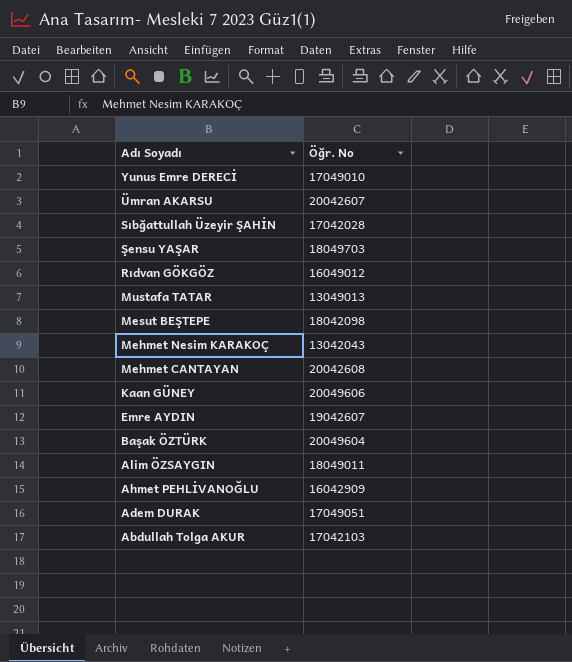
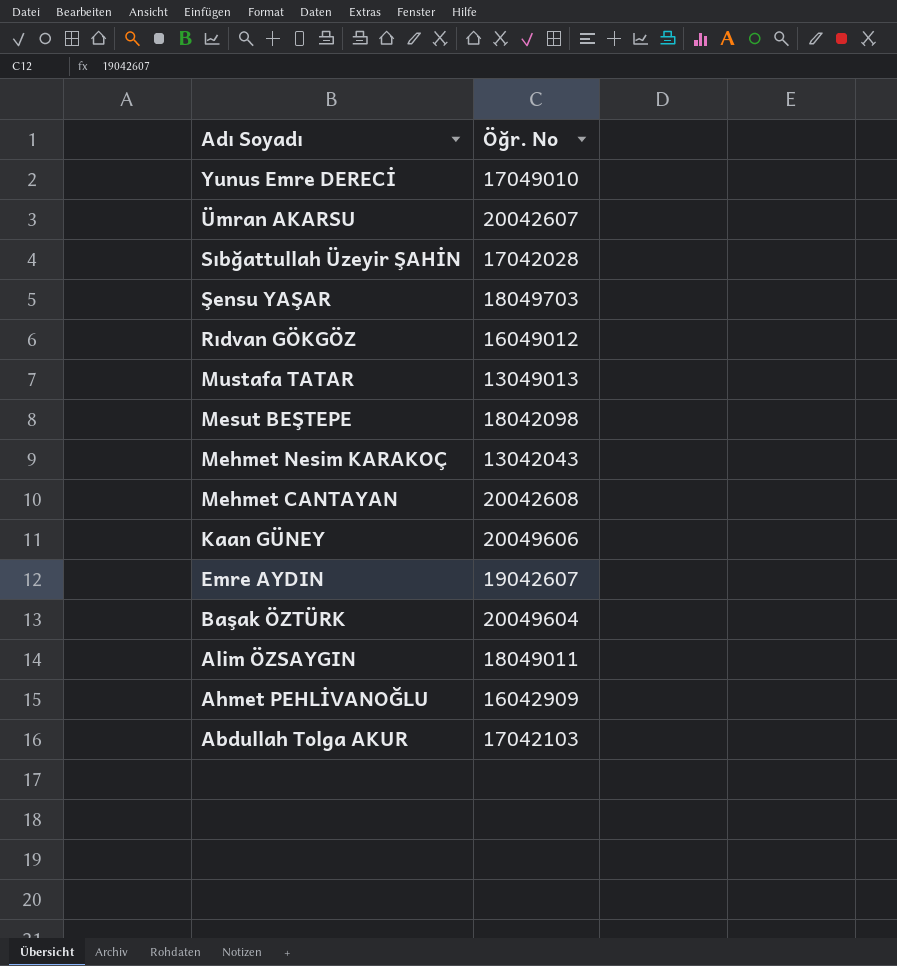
row Adem DURAK: 17049051 -> none

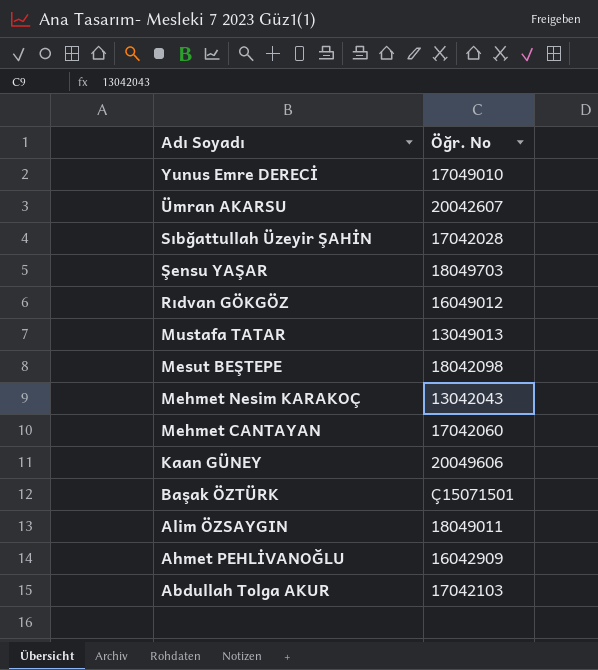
row Emre AYDIN: 19042607 -> none
Mehmet CANTAYAN | Öğr. No: 20042608 -> 17042060
Başak ÖZTÜRK | Öğr. No: 20049604 -> Ç15071501

